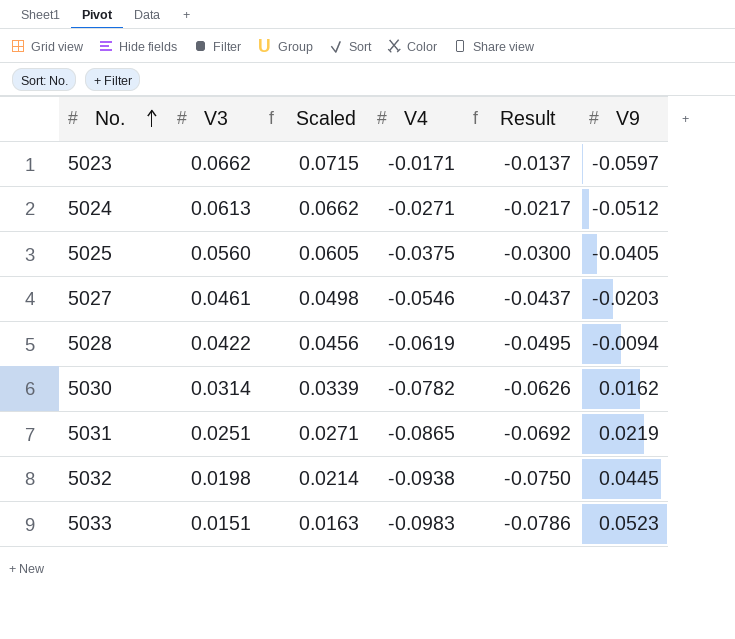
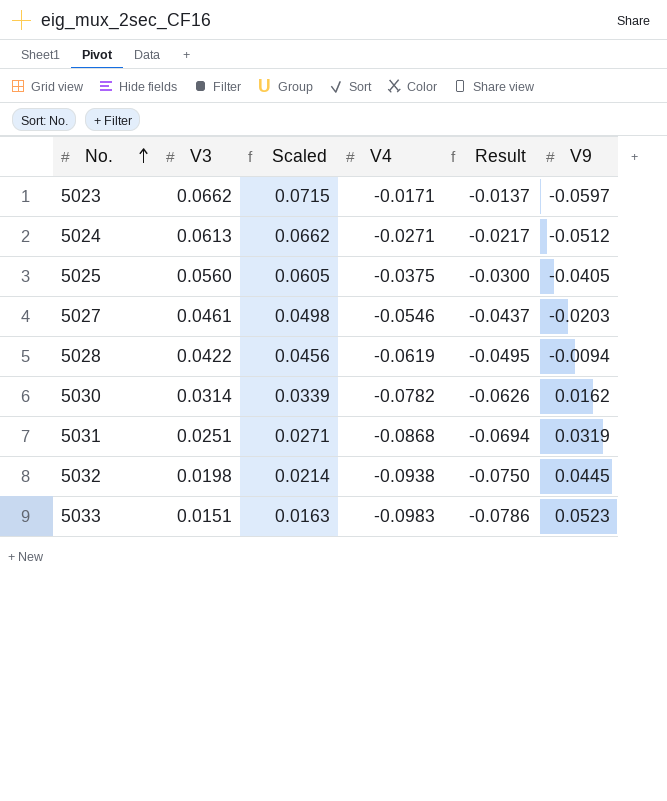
5031 | V4: -0.0865 -> -0.0868
5031 | Result: -0.0692 -> -0.0694
5031 | V9: 0.0219 -> 0.0319

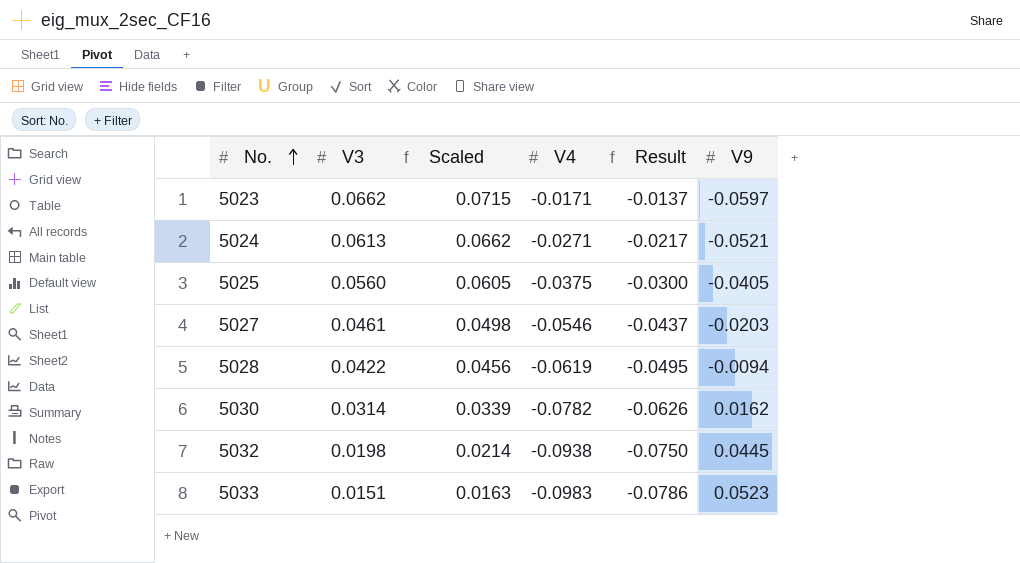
row 5031: 0.0251 | 0.0271 | -0.0868 | -0.0694 | 0.0319 -> none
5024 | V9: -0.0512 -> -0.0521

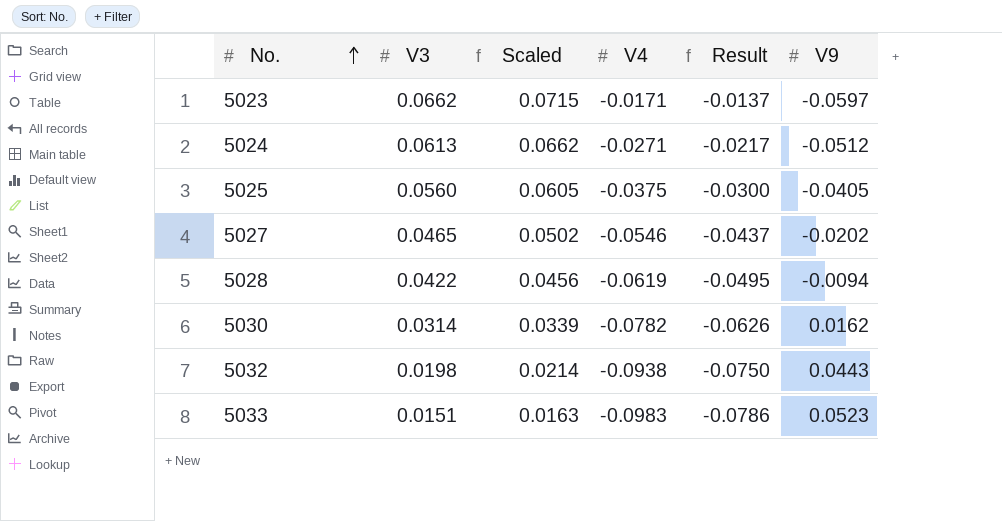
5024 | V9: -0.0521 -> -0.0512
5027 | V3: 0.0461 -> 0.0465
5027 | Scaled: 0.0498 -> 0.0502
5027 | V9: -0.0203 -> -0.0202
5032 | V9: 0.0445 -> 0.0443

